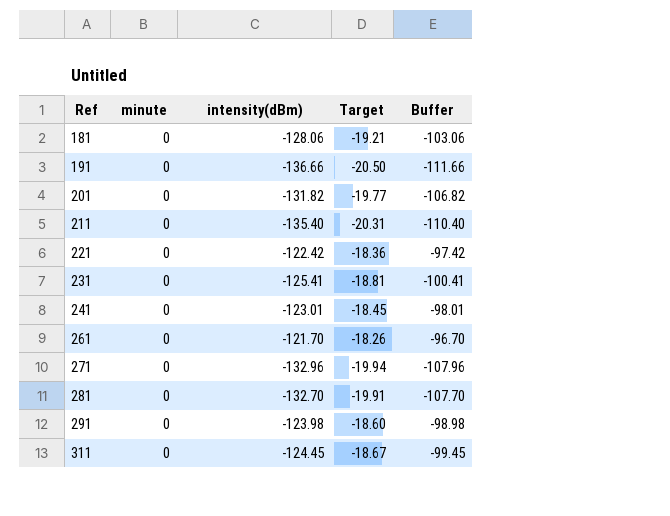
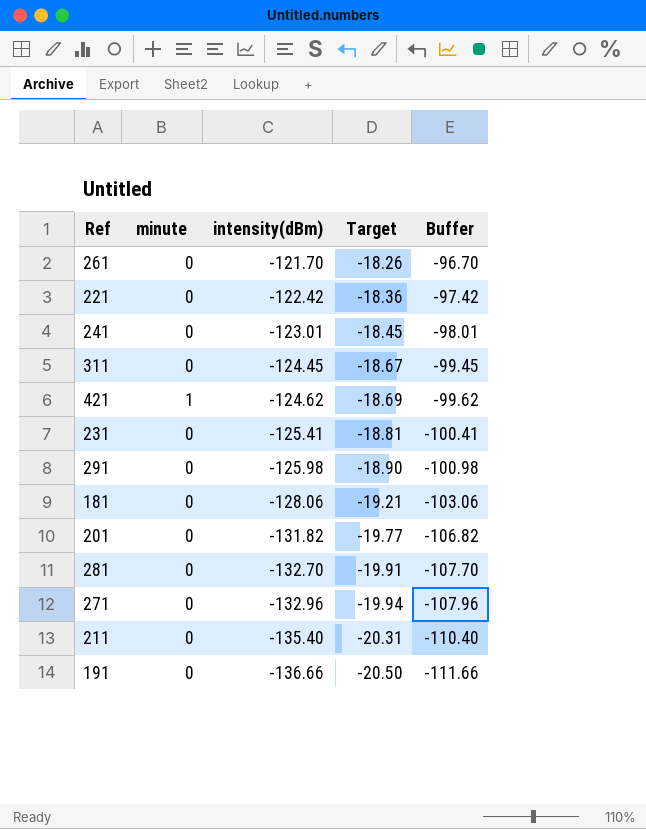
row order: Ref ascending -> intensity(dBm) descending
row 421: none -> 1 | -124.62 | -18.69 | -99.62
291 | intensity(dBm): -123.98 -> -125.98
291 | Target: -18.60 -> -18.90
291 | Buffer: -98.98 -> -100.98

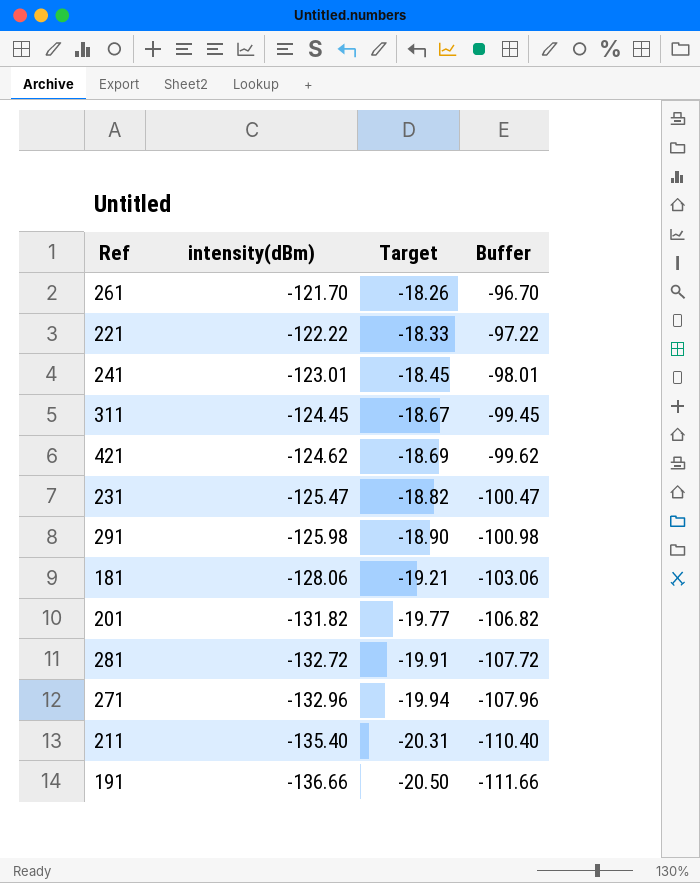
column minute | position: 2 -> none
221 | intensity(dBm): -122.42 -> -122.22
221 | Target: -18.36 -> -18.33
221 | Buffer: -97.42 -> -97.22
231 | intensity(dBm): -125.41 -> -125.47
231 | Target: -18.81 -> -18.82
231 | Buffer: -100.41 -> -100.47
281 | intensity(dBm): -132.70 -> -132.72
281 | Buffer: -107.70 -> -107.72

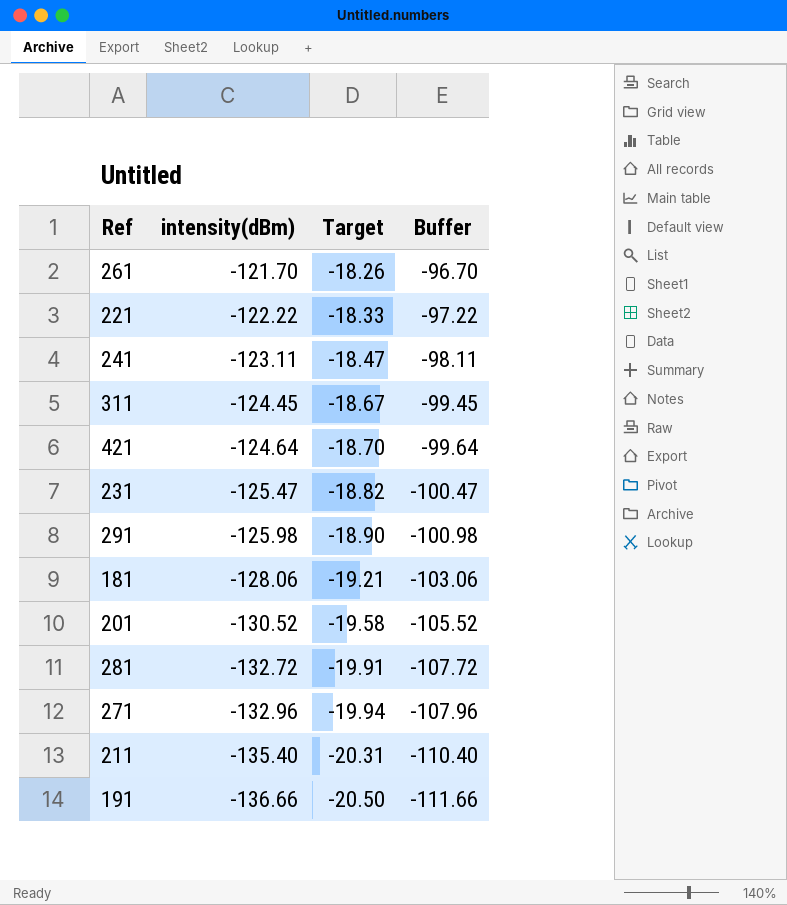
241 | intensity(dBm): -123.01 -> -123.11
241 | Target: -18.45 -> -18.47
241 | Buffer: -98.01 -> -98.11
421 | intensity(dBm): -124.62 -> -124.64
421 | Target: -18.69 -> -18.70
421 | Buffer: -99.62 -> -99.64
201 | intensity(dBm): -131.82 -> -130.52
201 | Target: -19.77 -> -19.58
201 | Buffer: -106.82 -> -105.52

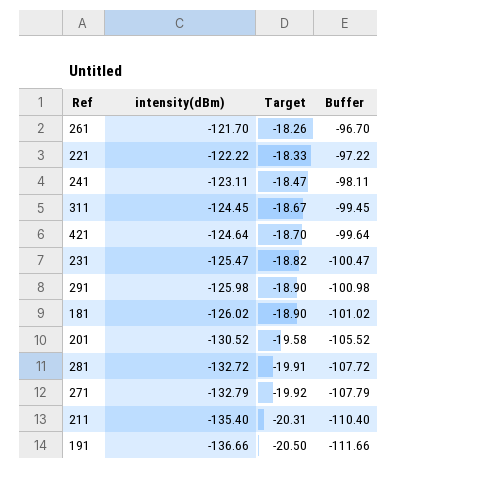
181 | intensity(dBm): -128.06 -> -126.02
181 | Target: -19.21 -> -18.90
181 | Buffer: -103.06 -> -101.02
271 | intensity(dBm): -132.96 -> -132.79
271 | Target: -19.94 -> -19.92
271 | Buffer: -107.96 -> -107.79

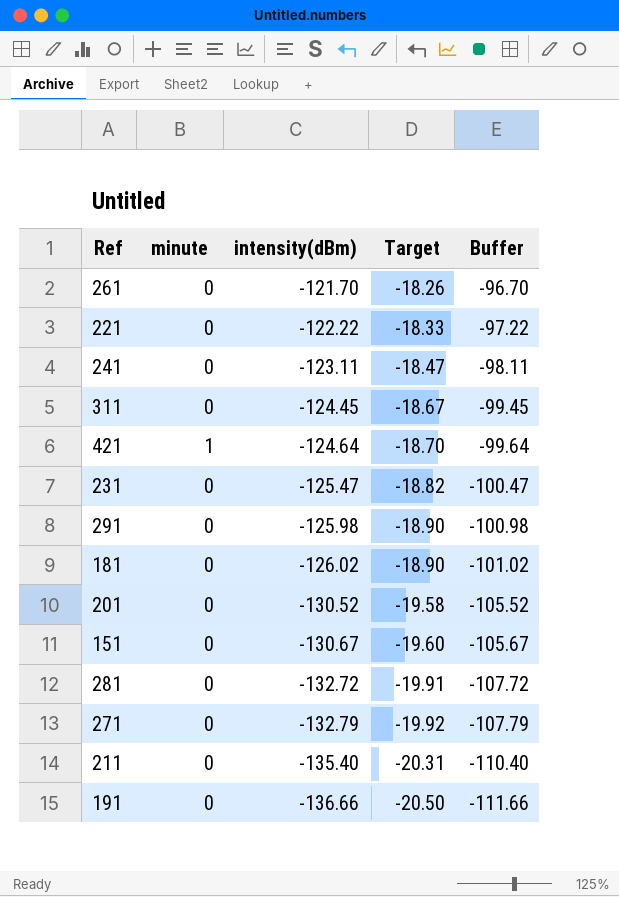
column minute | position: none -> 2
row 151: none -> 0 | -130.67 | -19.60 | -105.67

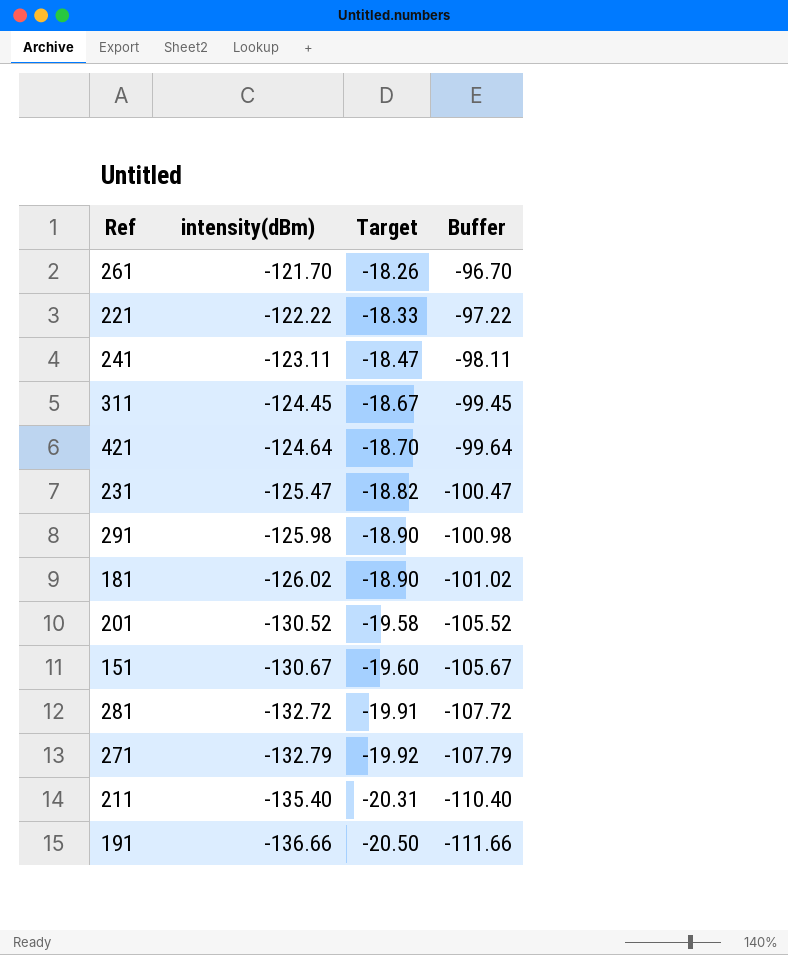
column minute | position: 2 -> none

